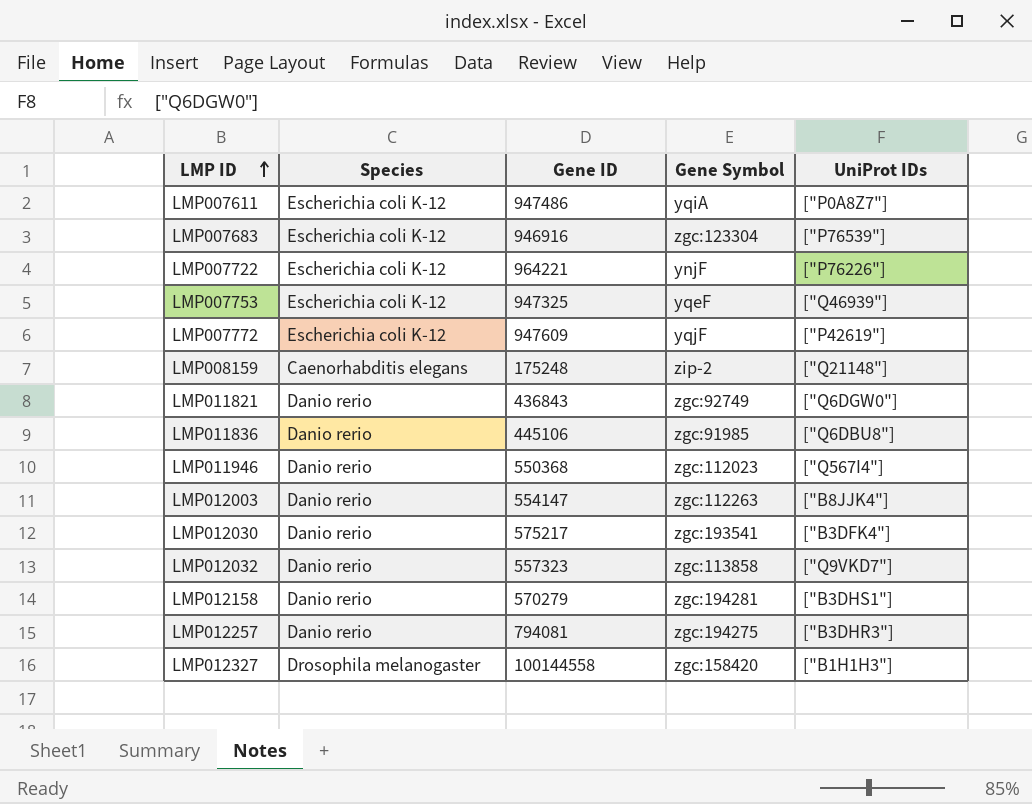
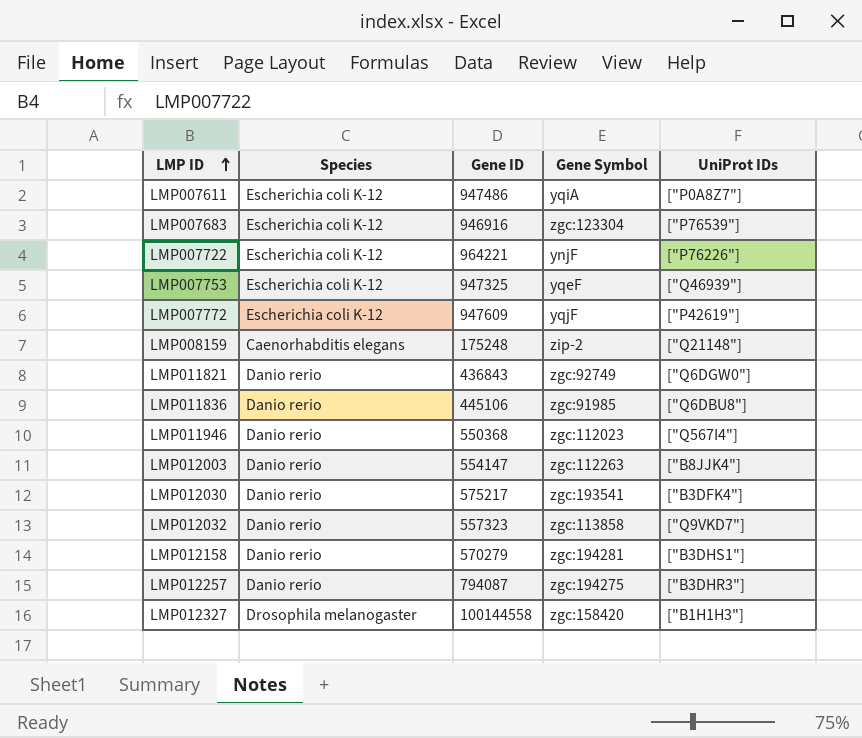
LMP012257 | Gene ID: 794081 -> 794087

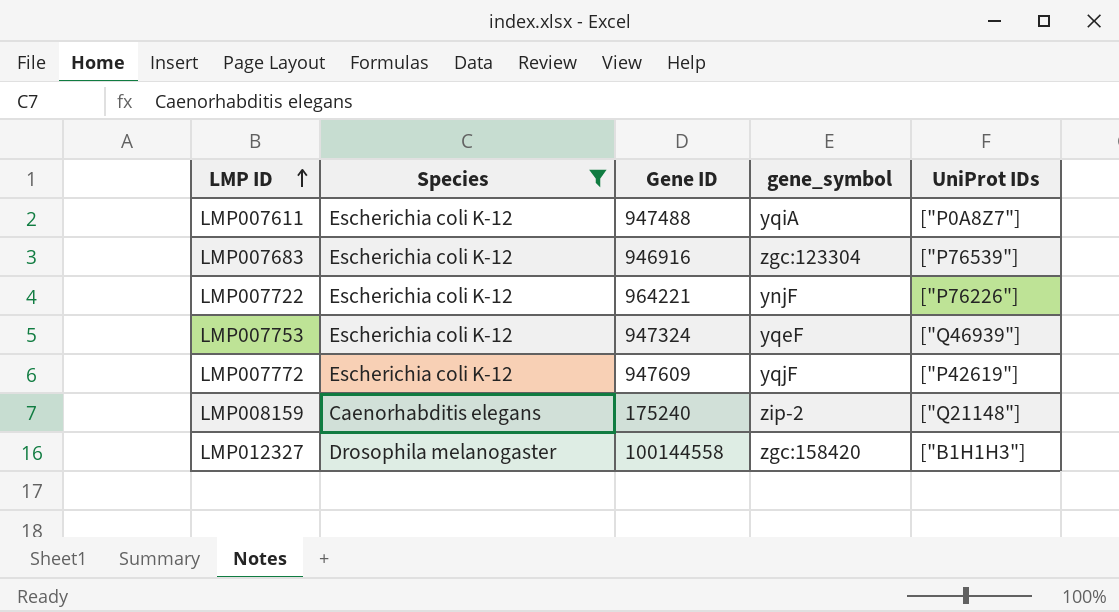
filter: none -> Species != Danio rerio
column name: Gene Symbol -> gene_symbol
LMP007611 | Gene ID: 947486 -> 947488
LMP007753 | Gene ID: 947325 -> 947324
LMP008159 | Gene ID: 175248 -> 175240

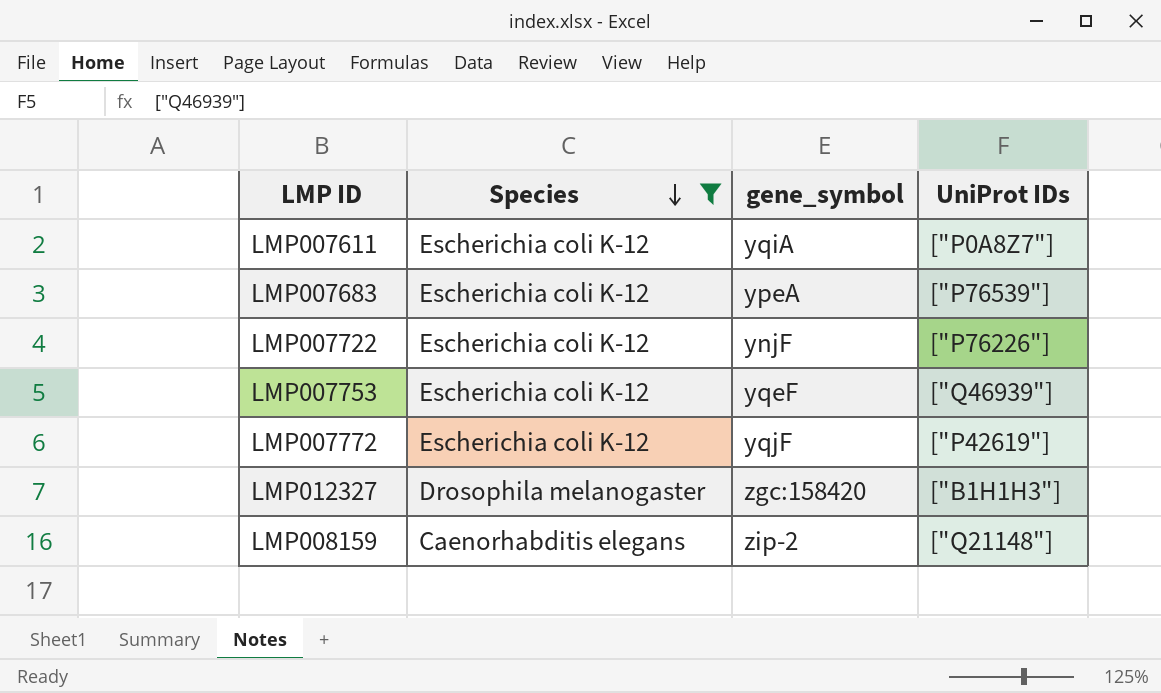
row order: LMP ID ascending -> Species descending
column Gene ID | position: 3 -> none
LMP007683 | gene_symbol: zgc:123304 -> ypeA

